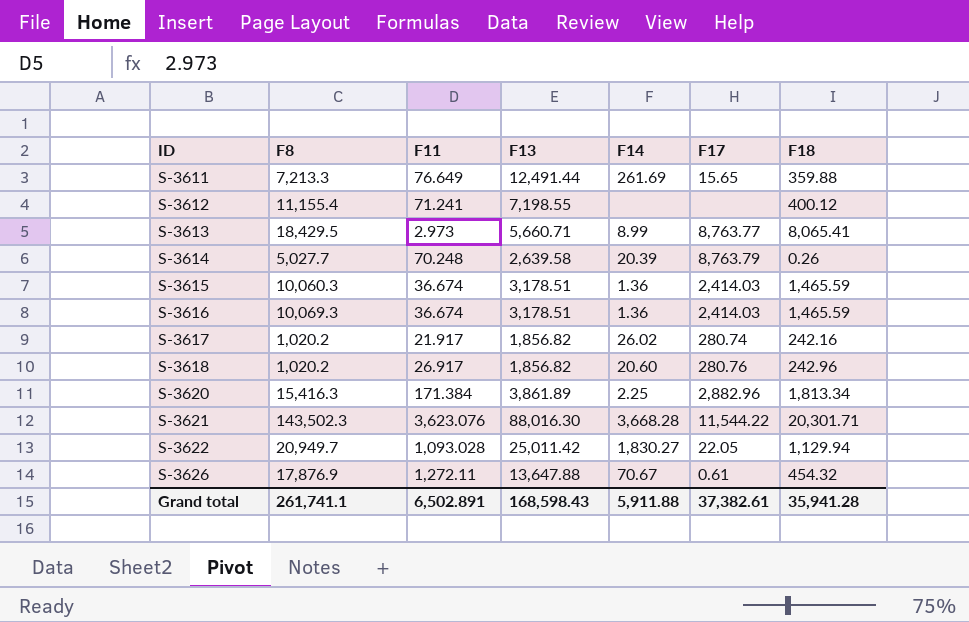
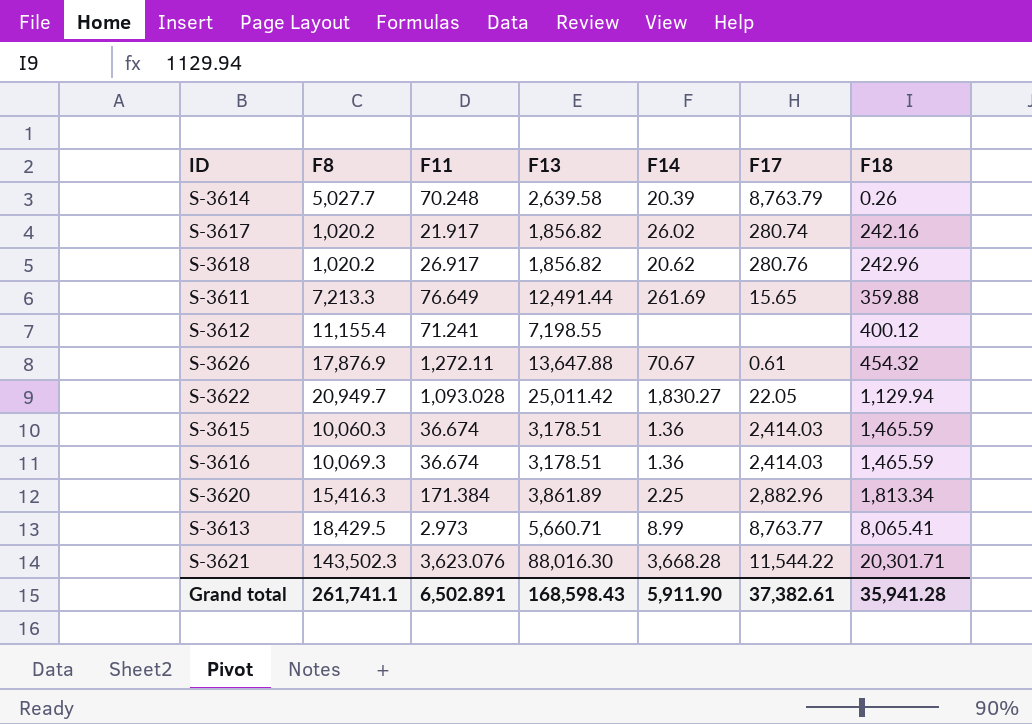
row order: ID ascending -> F18 ascending
S-3618 | F14: 20.60 -> 20.62
Grand total | F14: 5,911.88 -> 5,911.90

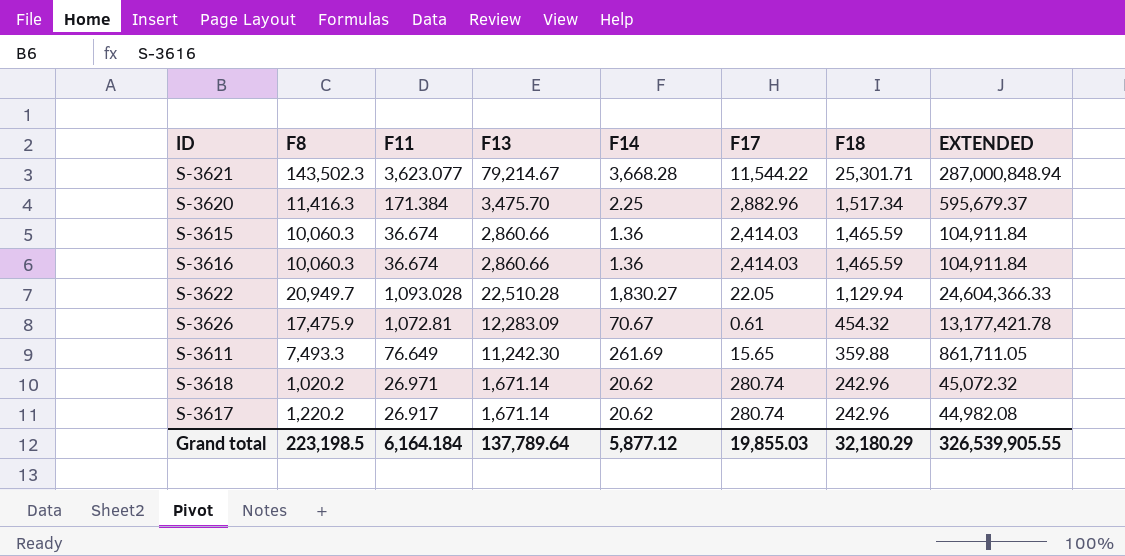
row order: F18 ascending -> F18 descending
column EXTENDED | formula: none -> [F11] * [F13]
row S-3614: 5,027.7 | 70.248 | 2,639.58 | 20.39 | 8,763.79 | 0.26 -> none
row S-3612: 11,155.4 | 71.241 | 7,198.55 | none | none | 400.12 -> none
row S-3613: 18,429.5 | 2.973 | 5,660.71 | 8.99 | 8,763.77 | 8,065.41 -> none
S-3621 | F11: 3,623.076 -> 3,623.077
S-3621 | F13: 88,016.30 -> 79,214.67
S-3621 | F18: 20,301.71 -> 25,301.71
S-3620 | F8: 15,416.3 -> 11,416.3
S-3620 | F13: 3,861.89 -> 3,475.70
S-3620 | F18: 1,813.34 -> 1,517.34
S-3615 | F13: 3,178.51 -> 2,860.66
S-3616 | F8: 10,069.3 -> 10,060.3
S-3616 | F13: 3,178.51 -> 2,860.66
S-3622 | F13: 25,011.42 -> 22,510.28
S-3626 | F8: 17,876.9 -> 17,475.9
S-3626 | F11: 1,272.11 -> 1,072.81
S-3626 | F13: 13,647.88 -> 12,283.09
S-3611 | F8: 7,213.3 -> 7,493.3
S-3611 | F13: 12,491.44 -> 11,242.30
S-3618 | F11: 26.917 -> 26.971
S-3618 | F13: 1,856.82 -> 1,671.14
S-3618 | F17: 280.76 -> 280.74
S-3617 | F8: 1,020.2 -> 1,220.2
S-3617 | F11: 21.917 -> 26.917
S-3617 | F13: 1,856.82 -> 1,671.14
S-3617 | F14: 26.02 -> 20.62
S-3617 | F18: 242.16 -> 242.96
Grand total | F8: 261,741.1 -> 223,198.5
Grand total | F11: 6,502.891 -> 6,164.184
Grand total | F13: 168,598.43 -> 137,789.64
Grand total | F14: 5,911.90 -> 5,877.12
Grand total | F17: 37,382.61 -> 19,855.03
Grand total | F18: 35,941.28 -> 32,180.29

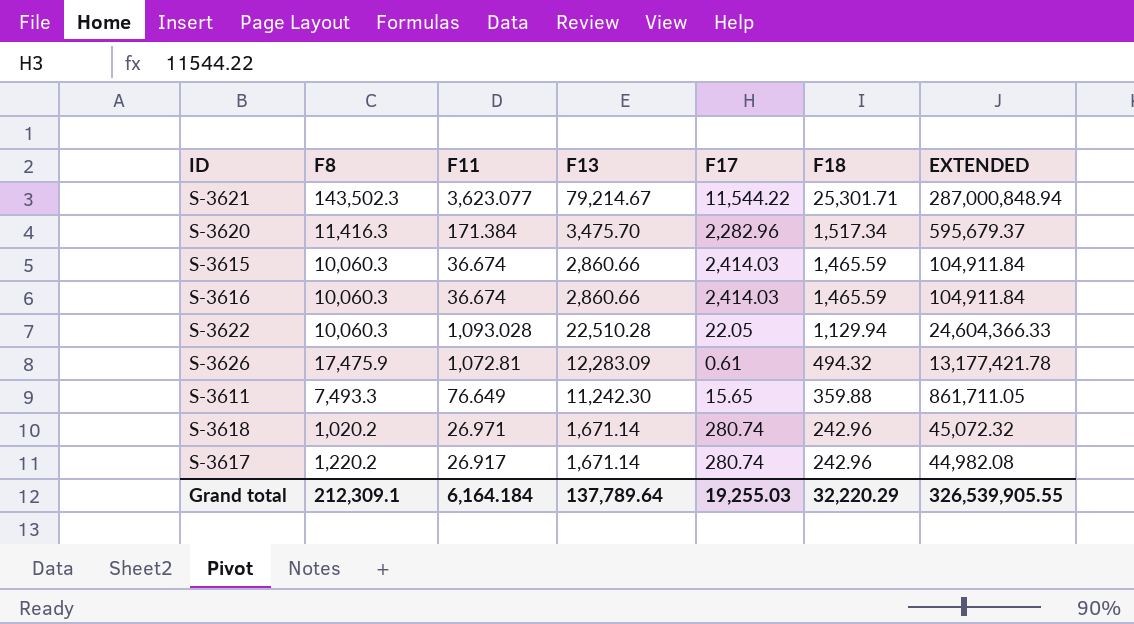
column F14 | position: 5 -> none
S-3620 | F17: 2,882.96 -> 2,282.96
S-3622 | F8: 20,949.7 -> 10,060.3
S-3626 | F18: 454.32 -> 494.32
Grand total | F8: 223,198.5 -> 212,309.1
Grand total | F17: 19,855.03 -> 19,255.03
Grand total | F18: 32,180.29 -> 32,220.29

